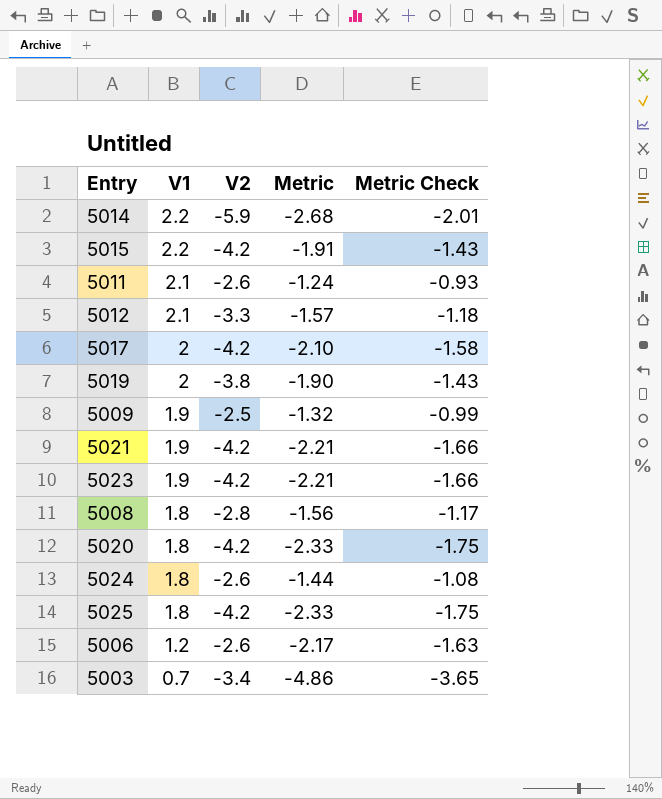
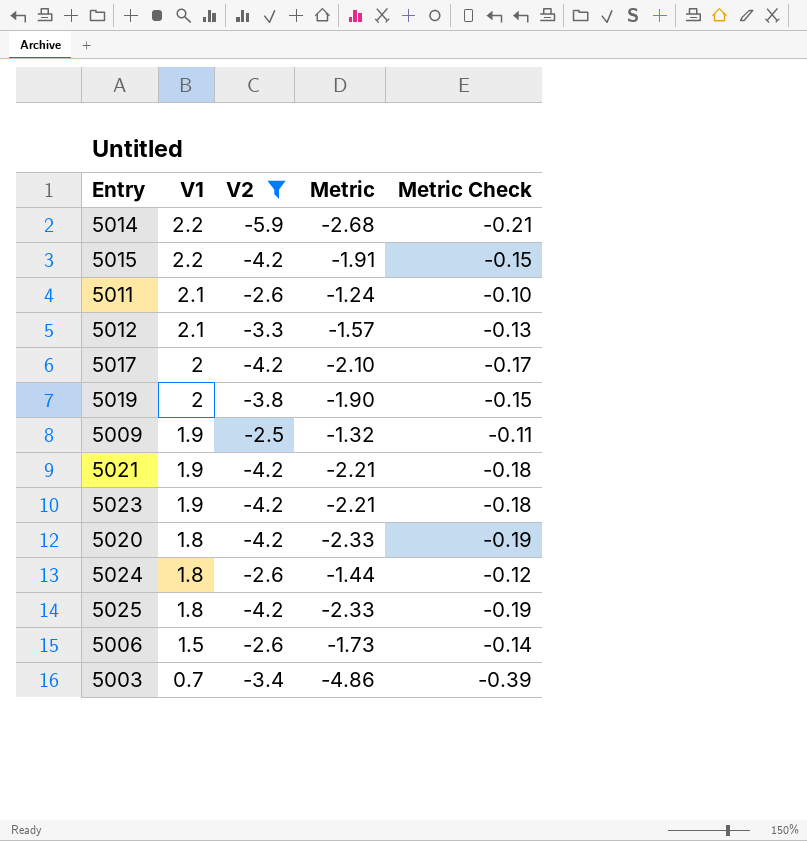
filter: none -> V2 != -2.8
column Metric Check | formula: [Metric] * 0.75 -> [Metric] * 0.08
5006 | V1: 1.2 -> 1.5
5006 | Metric: -2.17 -> -1.73

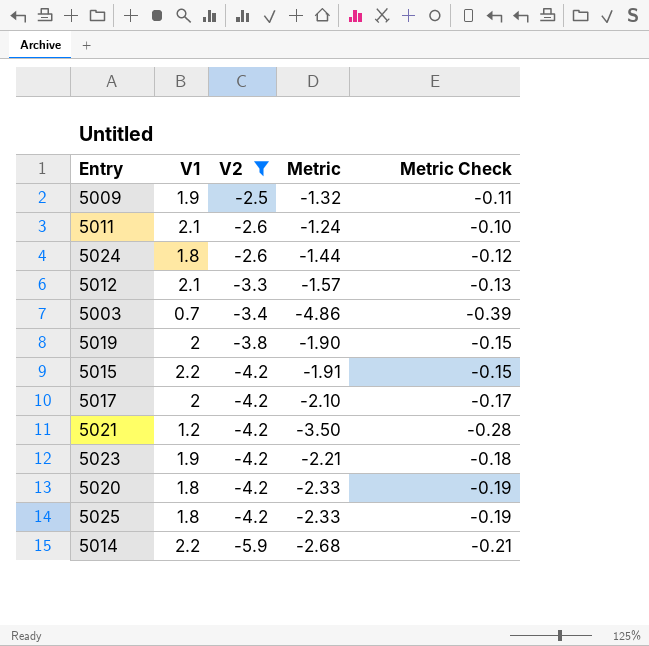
row order: V1 descending -> V2 descending
row 5006: 1.5 | -2.6 | -1.73 | -0.14 -> none
5021 | V1: 1.9 -> 1.2
5021 | Metric: -2.21 -> -3.50
5021 | Metric Check: -0.18 -> -0.28

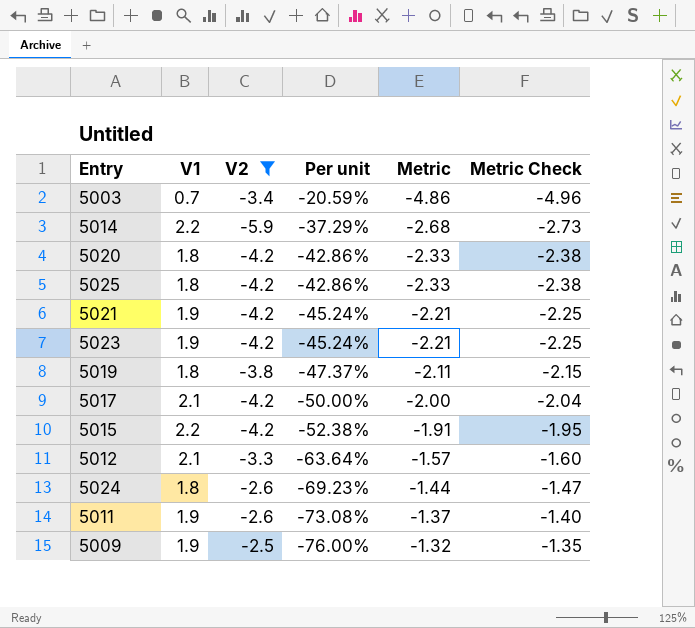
row order: V2 descending -> Per unit descending
column Per unit | formula: none -> [V1] / [V2]
column Metric Check | formula: [Metric] * 0.08 -> [Metric] * 1.02
5021 | V1: 1.2 -> 1.9
5021 | Metric: -3.50 -> -2.21
5019 | V1: 2 -> 1.8
5019 | Metric: -1.90 -> -2.11
5017 | V1: 2 -> 2.1
5017 | Metric: -2.10 -> -2.00
5011 | V1: 2.1 -> 1.9
5011 | Metric: -1.24 -> -1.37

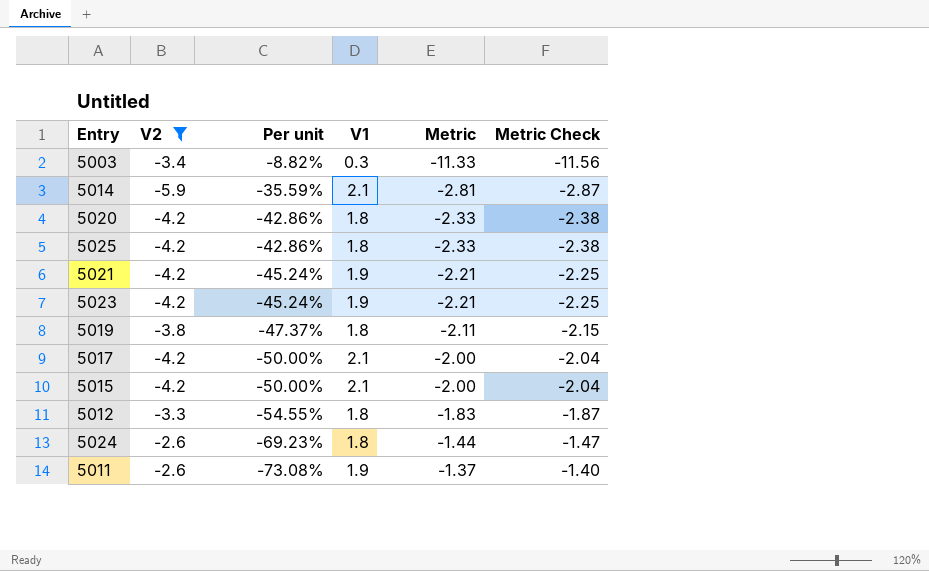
column V1 | position: 2 -> 4
row 5009: 1.9 | -2.5 | -76.00% | -1.32 | -1.35 -> none
5003 | Per unit: -20.59% -> -8.82%
5003 | V1: 0.7 -> 0.3
5003 | Metric: -4.86 -> -11.33
5003 | Metric Check: -4.96 -> -11.56
5014 | Per unit: -37.29% -> -35.59%
5014 | V1: 2.2 -> 2.1
5014 | Metric: -2.68 -> -2.81
5014 | Metric Check: -2.73 -> -2.87
5015 | Per unit: -52.38% -> -50.00%
5015 | V1: 2.2 -> 2.1
5015 | Metric: -1.91 -> -2.00
5015 | Metric Check: -1.95 -> -2.04
5012 | Per unit: -63.64% -> -54.55%
5012 | V1: 2.1 -> 1.8
5012 | Metric: -1.57 -> -1.83
5012 | Metric Check: -1.60 -> -1.87

